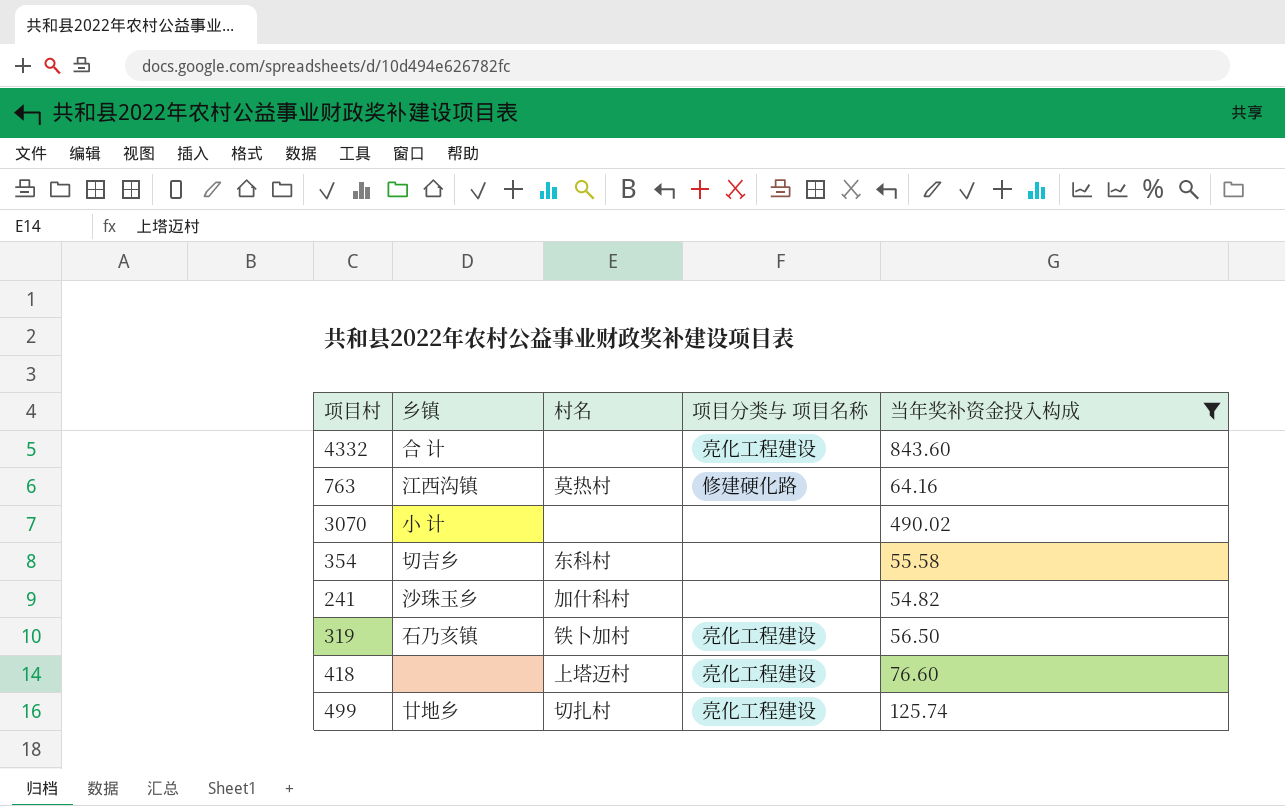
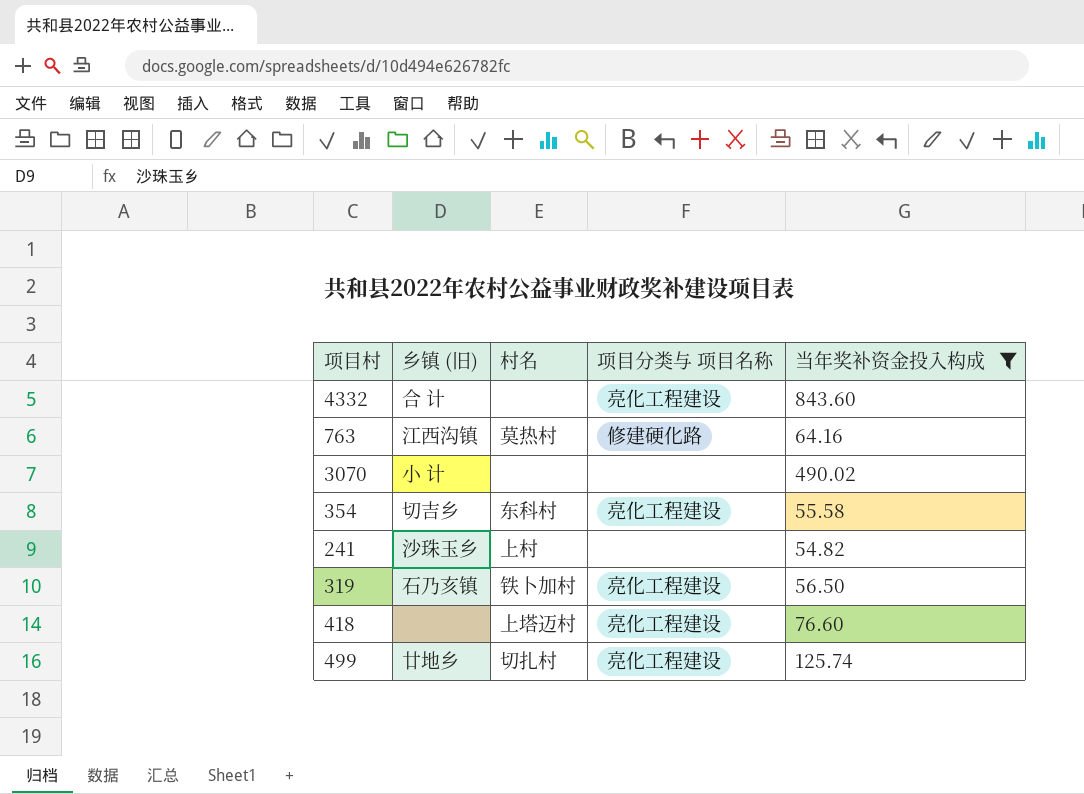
column name: 乡镇 -> 乡镇 (旧)
354 | 项目分类与 项目名称: none -> 亮化工程建设
241 | 村名: 加什科村 -> 上村

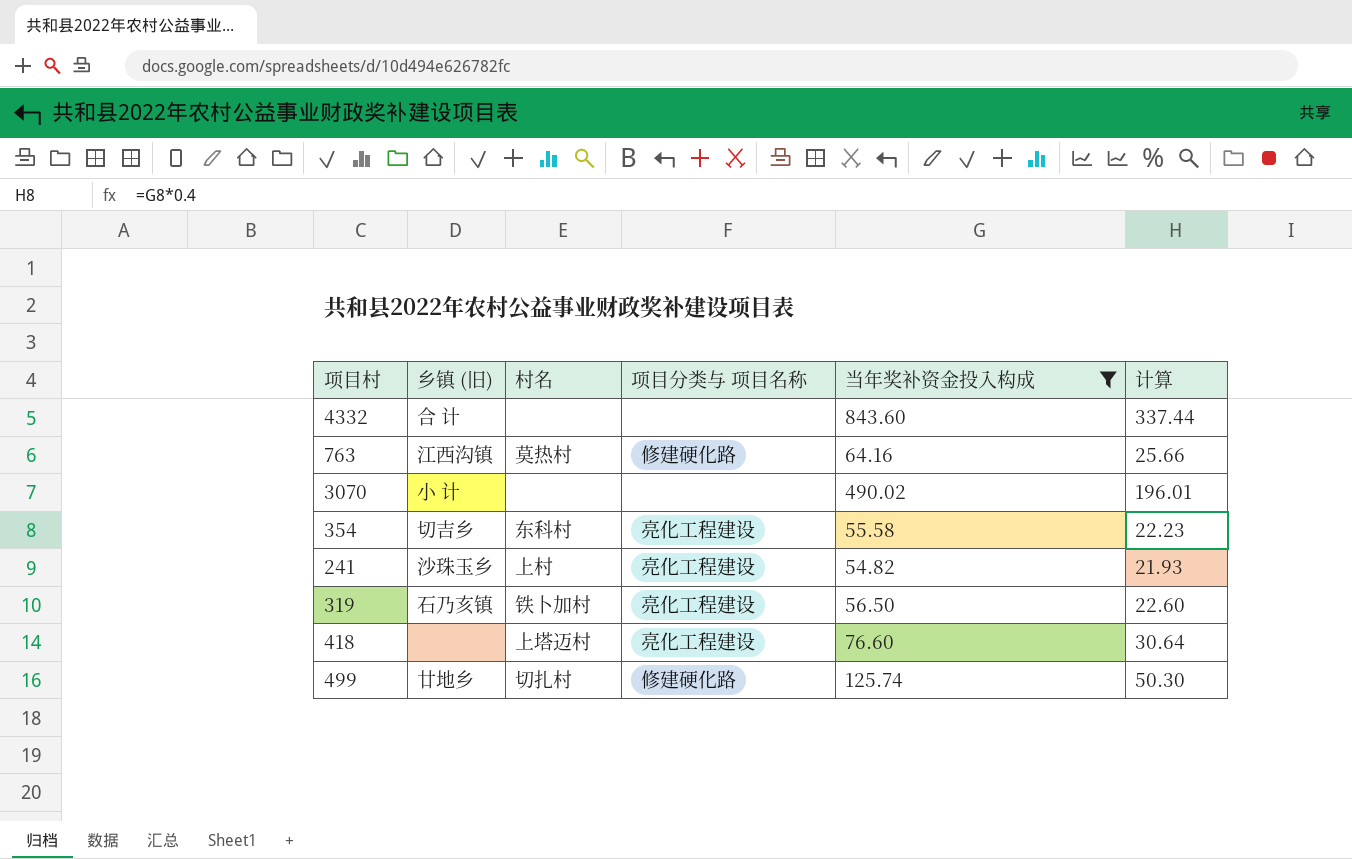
column 计算 | formula: none -> [当年奖补资金投入构成] * 0.4
4332 | 项目分类与 项目名称: 亮化工程建设 -> none
241 | 项目分类与 项目名称: none -> 亮化工程建设
499 | 项目分类与 项目名称: 亮化工程建设 -> 修建硬化路

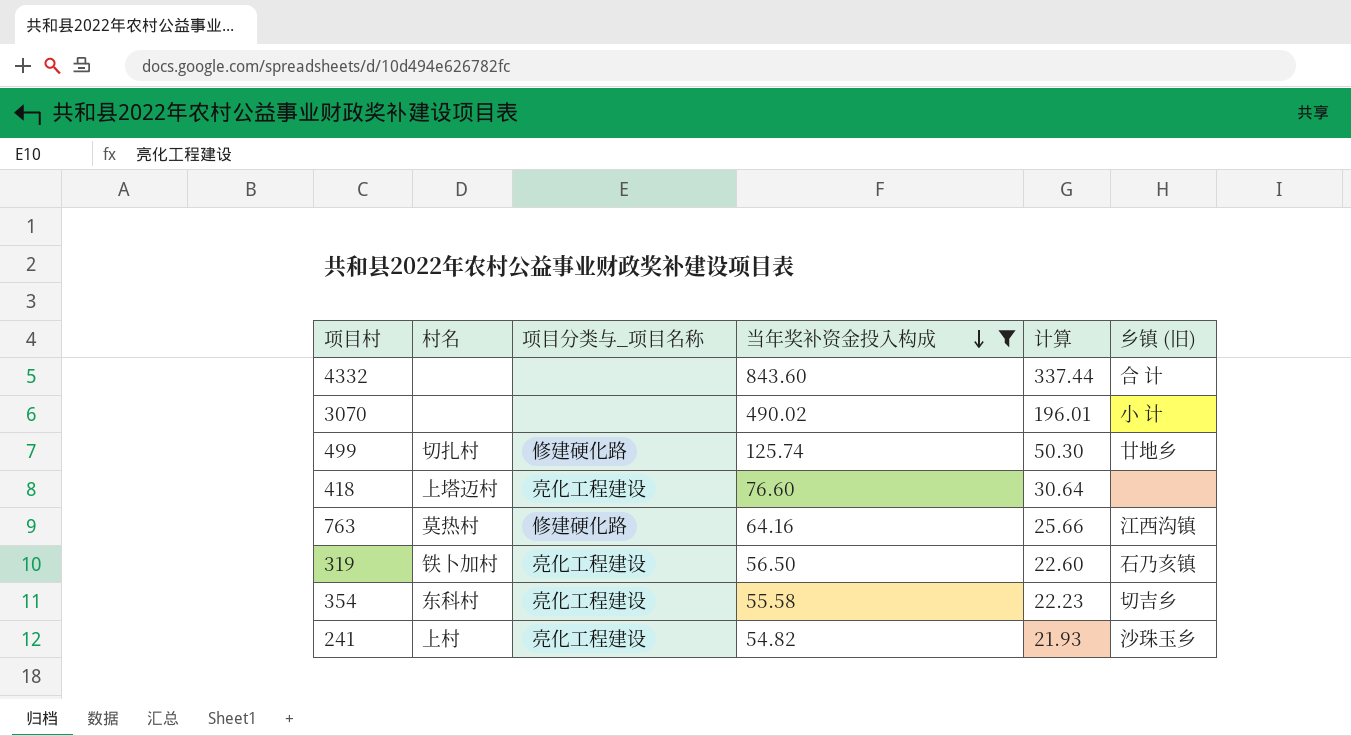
row order: none -> 当年奖补资金投入构成 descending
column name: 项目分类与 项目名称 -> 项目分类与_项目名称
column 乡镇 (旧) | position: 2 -> 6

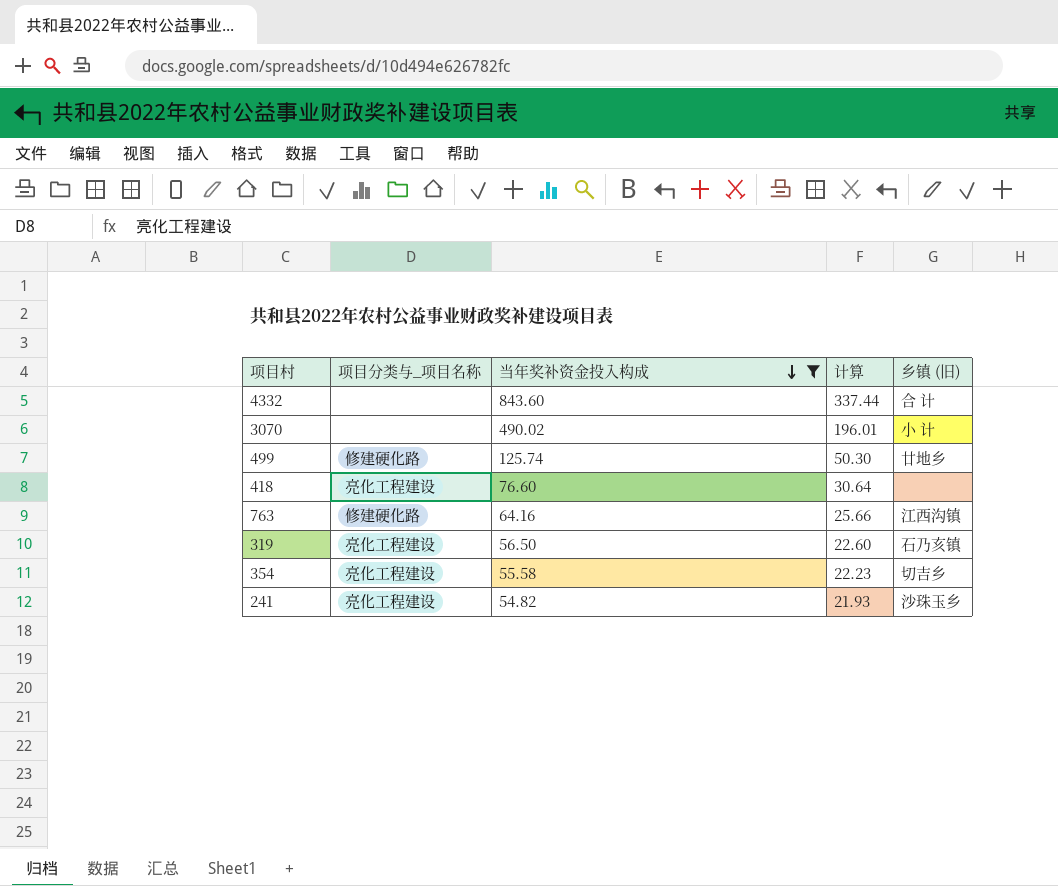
column 村名 | position: 2 -> none

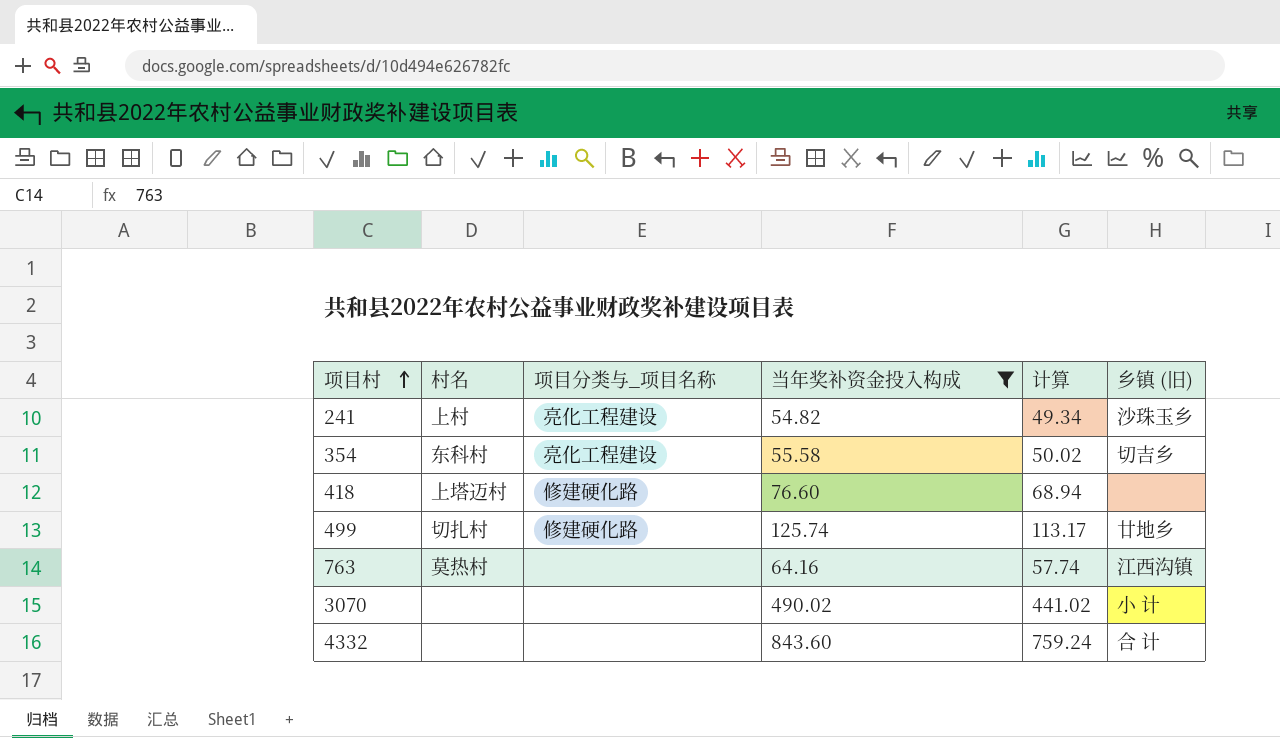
row order: 当年奖补资金投入构成 descending -> 项目村 ascending
column 村名 | position: none -> 2
column 计算 | formula: [当年奖补资金投入构成] * 0.4 -> [当年奖补资金投入构成] * 0.9
row 319: 亮化工程建设 | 56.50 | 22.60 | 石乃亥镇 -> none
418 | 项目分类与_项目名称: 亮化工程建设 -> 修建硬化路
763 | 项目分类与_项目名称: 修建硬化路 -> none

